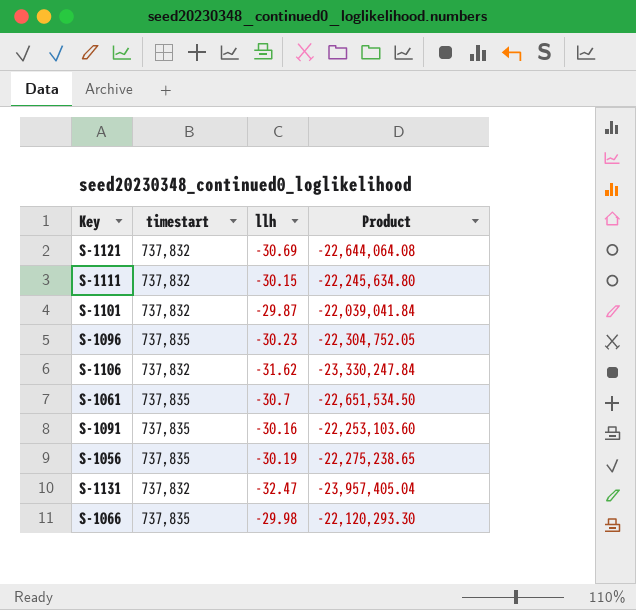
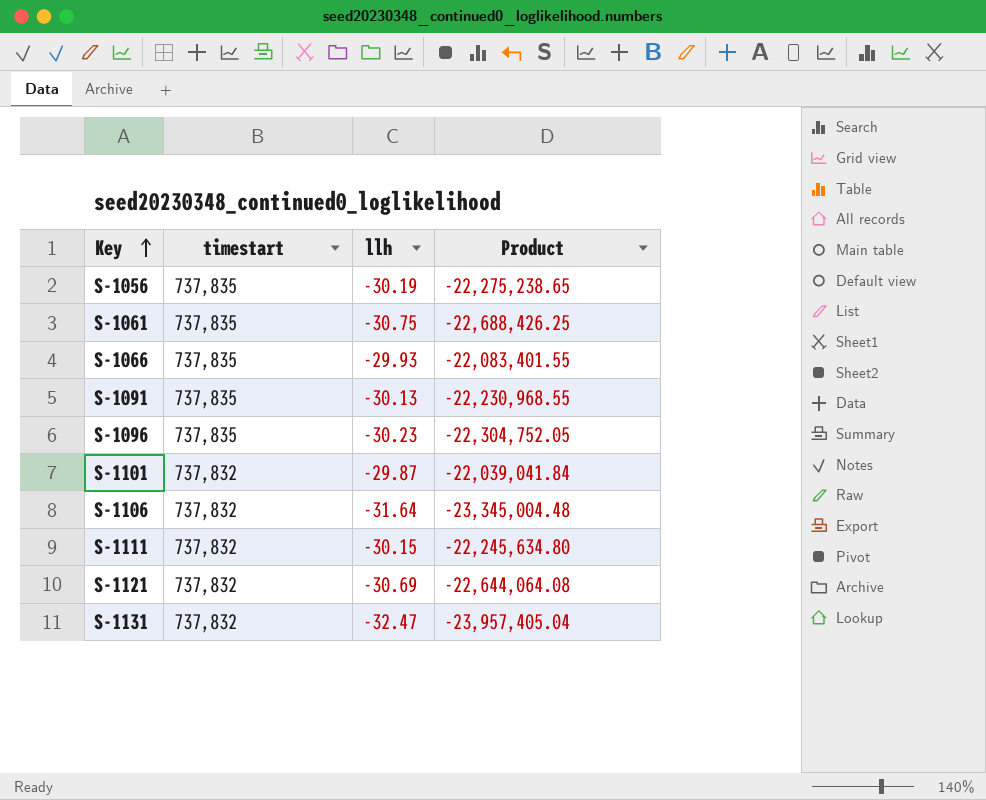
row order: none -> Key ascending
S-1061 | llh: -30.7 -> -30.75
S-1061 | Product: -22,651,534.50 -> -22,688,426.25
S-1066 | llh: -29.98 -> -29.93
S-1066 | Product: -22,120,293.30 -> -22,083,401.55
S-1091 | llh: -30.16 -> -30.13
S-1091 | Product: -22,253,103.60 -> -22,230,968.55
S-1106 | llh: -31.62 -> -31.64
S-1106 | Product: -23,330,247.84 -> -23,345,004.48

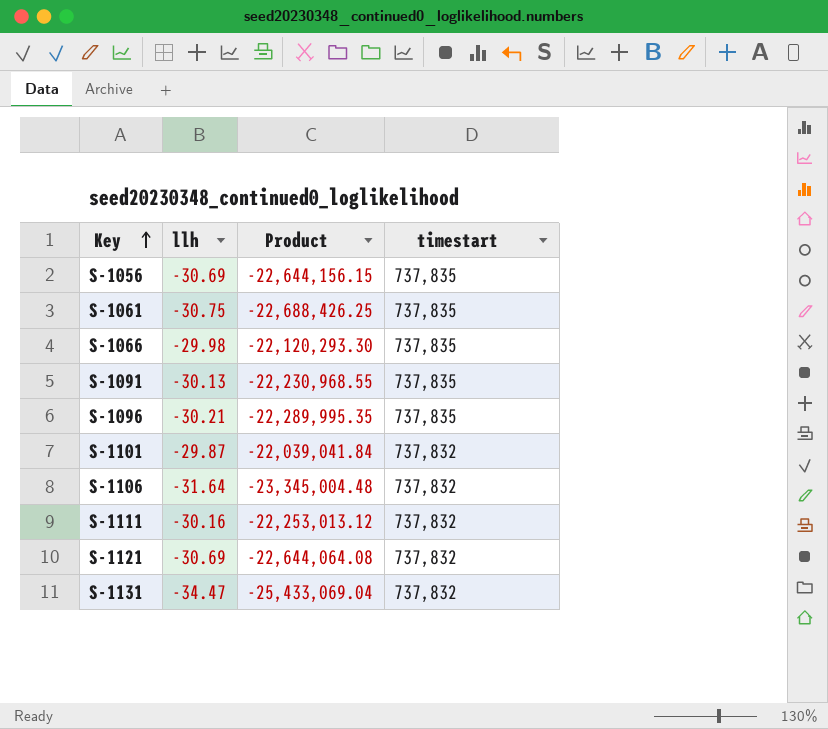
column timestart | position: 2 -> 4
S-1056 | llh: -30.19 -> -30.69
S-1056 | Product: -22,275,238.65 -> -22,644,156.15
S-1066 | llh: -29.93 -> -29.98
S-1066 | Product: -22,083,401.55 -> -22,120,293.30
S-1096 | llh: -30.23 -> -30.21
S-1096 | Product: -22,304,752.05 -> -22,289,995.35
S-1111 | llh: -30.15 -> -30.16
S-1111 | Product: -22,245,634.80 -> -22,253,013.12
S-1131 | llh: -32.47 -> -34.47
S-1131 | Product: -23,957,405.04 -> -25,433,069.04

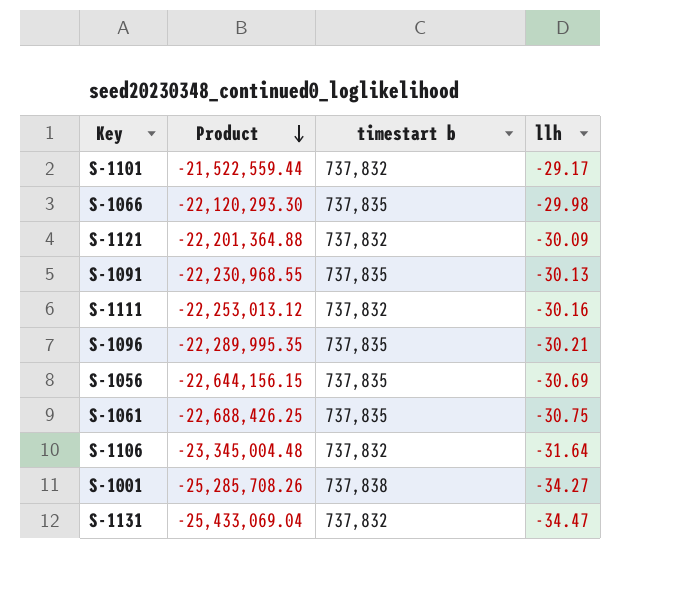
row order: Key ascending -> Product descending
column name: timestart -> timestart b
column llh | position: 2 -> 4
S-1101 | Product: -22,039,041.84 -> -21,522,559.44
S-1101 | llh: -29.87 -> -29.17
S-1121 | Product: -22,644,064.08 -> -22,201,364.88
S-1121 | llh: -30.69 -> -30.09
row S-1001: none -> -25,285,708.26 | 737,838 | -34.27

